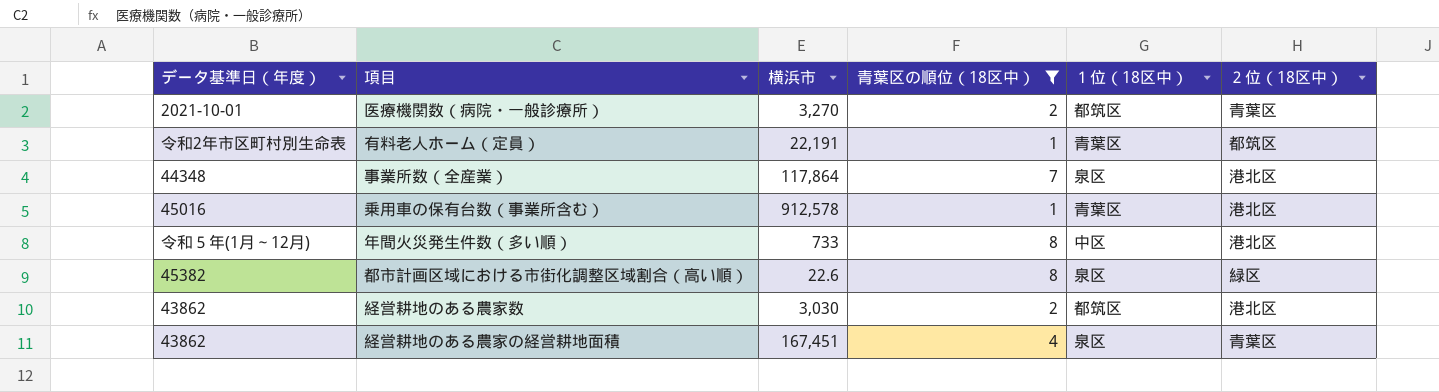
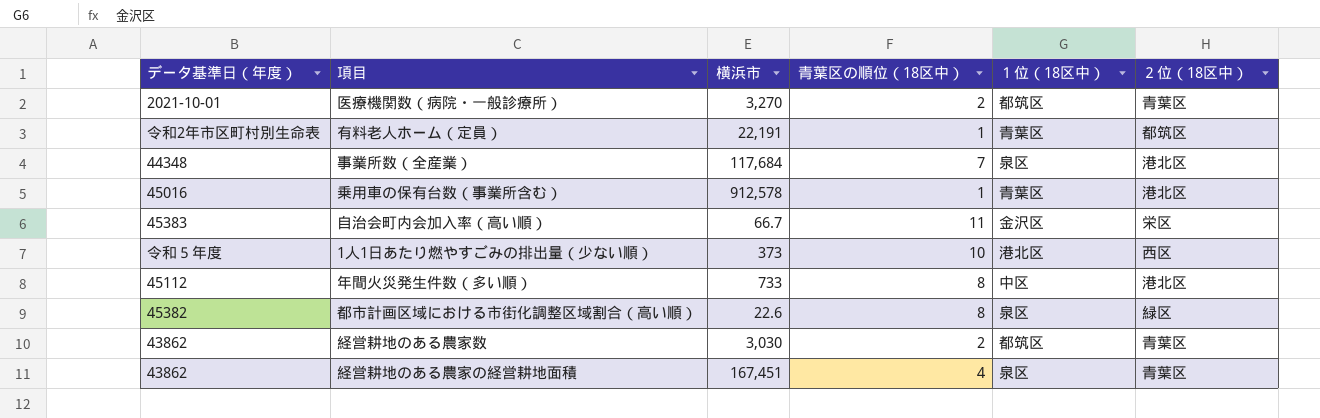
filter: 青葉区の順位（18区中） <= 8 -> none
事業所数（全産業） | 横浜市: 117,864 -> 117,684
年間火災発生件数（多い順） | データ基準日（年度）: 令和５年(1月～12月) -> 45112
経営耕地のある農家数 | ２位（18区中）: 港北区 -> 青葉区

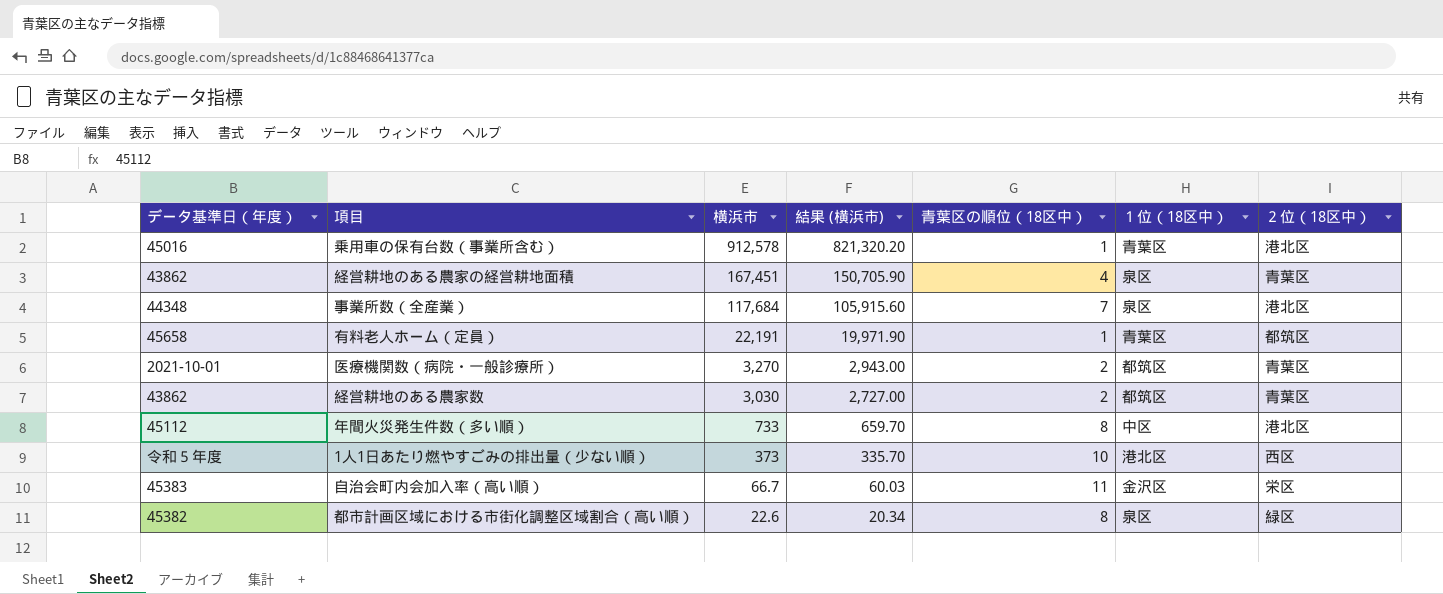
row order: none -> 横浜市 descending
column 結果 (横浜市) | formula: none -> [横浜市] * 0.9
有料老人ホーム（定員） | データ基準日（年度）: 令和2年市区町村別生命表 -> 45658

